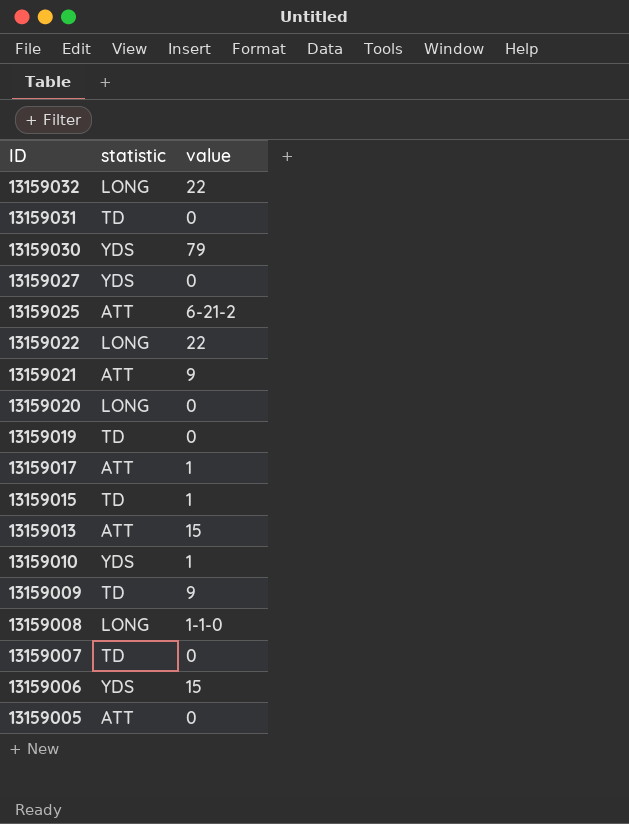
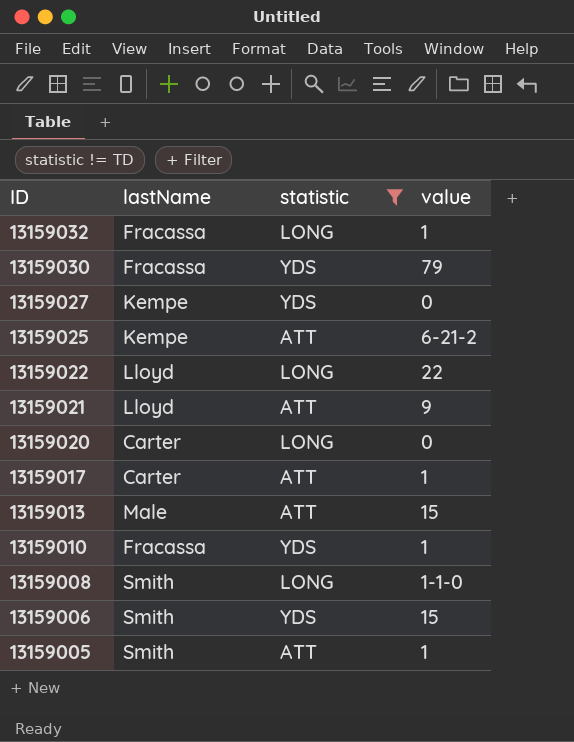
filter: none -> statistic != TD
column lastName | position: none -> 2
13159032 | value: 22 -> 1
13159005 | value: 0 -> 1

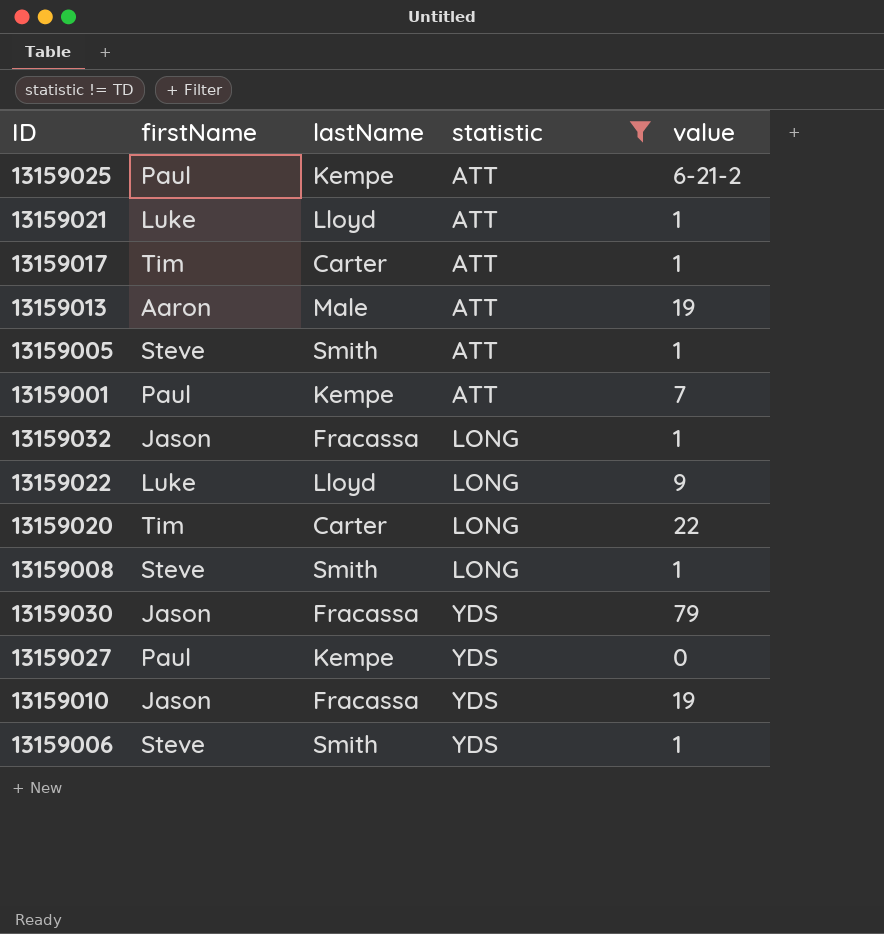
row order: ID descending -> statistic ascending
column firstName | position: none -> 2
13159021 | value: 9 -> 1
13159013 | value: 15 -> 19
row 13159001: none -> Paul | Kempe | ATT | 7
13159022 | value: 22 -> 9
13159020 | value: 0 -> 22
13159008 | value: 1-1-0 -> 1
13159010 | value: 1 -> 19
13159006 | value: 15 -> 1

